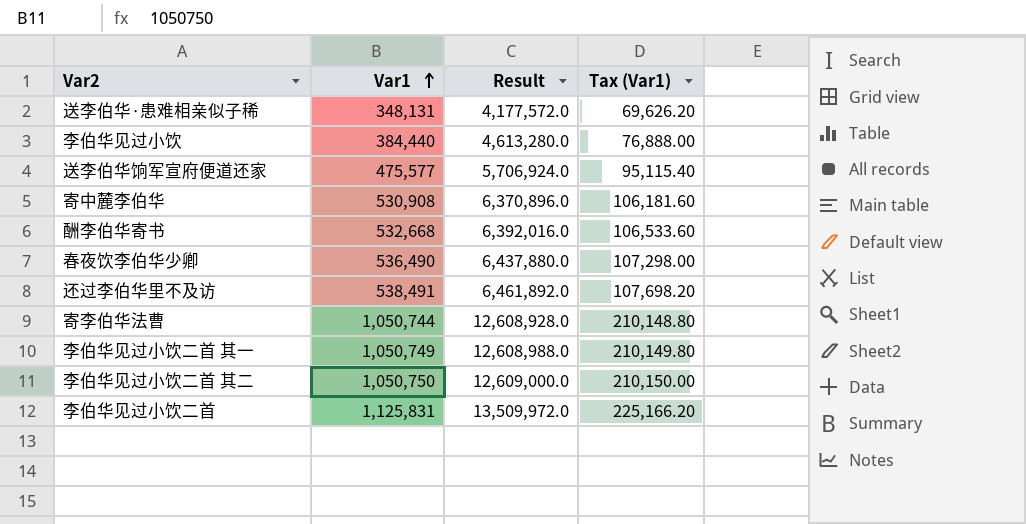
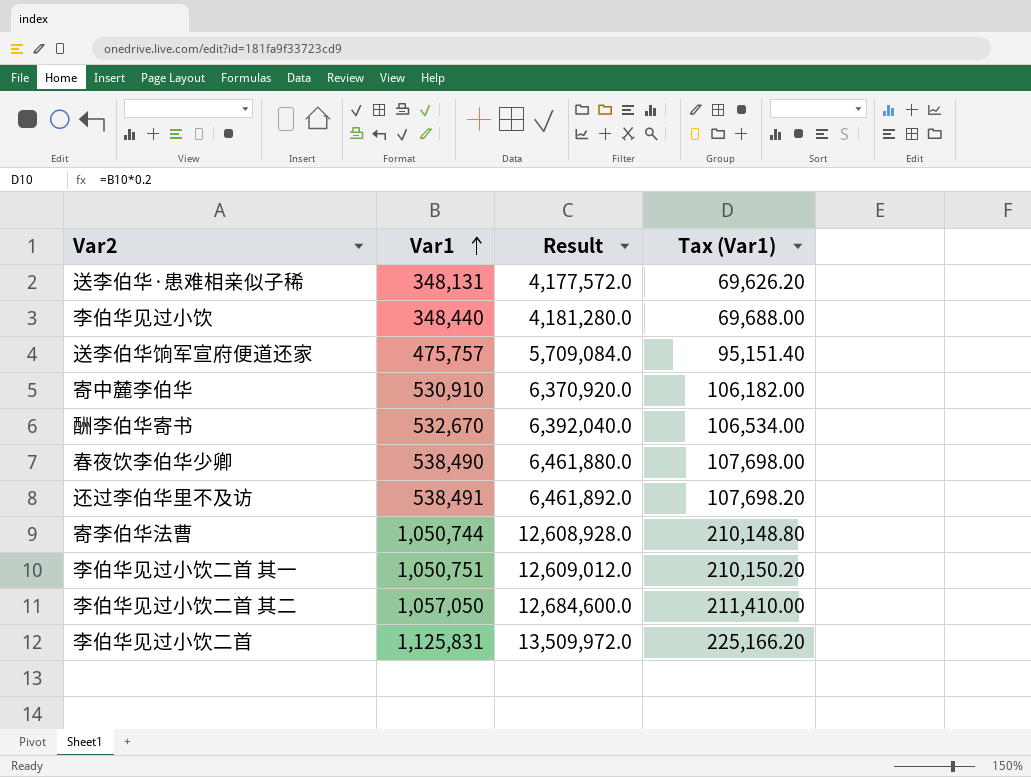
李伯华见过小饮 | Var1: 384,440 -> 348,440
李伯华见过小饮 | Result: 4,613,280.0 -> 4,181,280.0
李伯华见过小饮 | Tax (Var1): 76,888.00 -> 69,688.00
送李伯华饷军宣府便道还家 | Var1: 475,577 -> 475,757
送李伯华饷军宣府便道还家 | Result: 5,706,924.0 -> 5,709,084.0
送李伯华饷军宣府便道还家 | Tax (Var1): 95,115.40 -> 95,151.40
寄中麓李伯华 | Var1: 530,908 -> 530,910
寄中麓李伯华 | Result: 6,370,896.0 -> 6,370,920.0
寄中麓李伯华 | Tax (Var1): 106,181.60 -> 106,182.00
酬李伯华寄书 | Var1: 532,668 -> 532,670
酬李伯华寄书 | Result: 6,392,016.0 -> 6,392,040.0
酬李伯华寄书 | Tax (Var1): 106,533.60 -> 106,534.00
春夜饮李伯华少卿 | Var1: 536,490 -> 538,490
春夜饮李伯华少卿 | Result: 6,437,880.0 -> 6,461,880.0
春夜饮李伯华少卿 | Tax (Var1): 107,298.00 -> 107,698.00
李伯华见过小饮二首 其一 | Var1: 1,050,749 -> 1,050,751
李伯华见过小饮二首 其一 | Result: 12,608,988.0 -> 12,609,012.0
李伯华见过小饮二首 其一 | Tax (Var1): 210,149.80 -> 210,150.20
李伯华见过小饮二首 其二 | Var1: 1,050,750 -> 1,057,050
李伯华见过小饮二首 其二 | Result: 12,609,000.0 -> 12,684,600.0
李伯华见过小饮二首 其二 | Tax (Var1): 210,150.00 -> 211,410.00

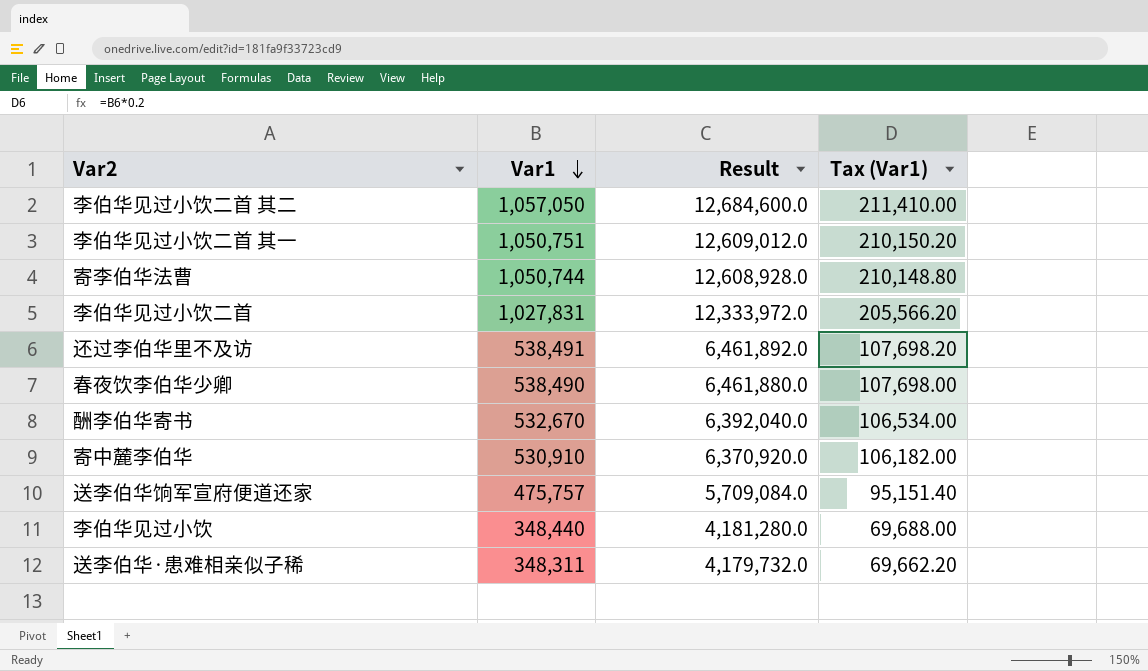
row order: Var1 ascending -> Var1 descending
李伯华见过小饮二首 | Var1: 1,125,831 -> 1,027,831
李伯华见过小饮二首 | Result: 13,509,972.0 -> 12,333,972.0
李伯华见过小饮二首 | Tax (Var1): 225,166.20 -> 205,566.20
送李伯华·患难相亲似子稀 | Var1: 348,131 -> 348,311
送李伯华·患难相亲似子稀 | Result: 4,177,572.0 -> 4,179,732.0
送李伯华·患难相亲似子稀 | Tax (Var1): 69,626.20 -> 69,662.20

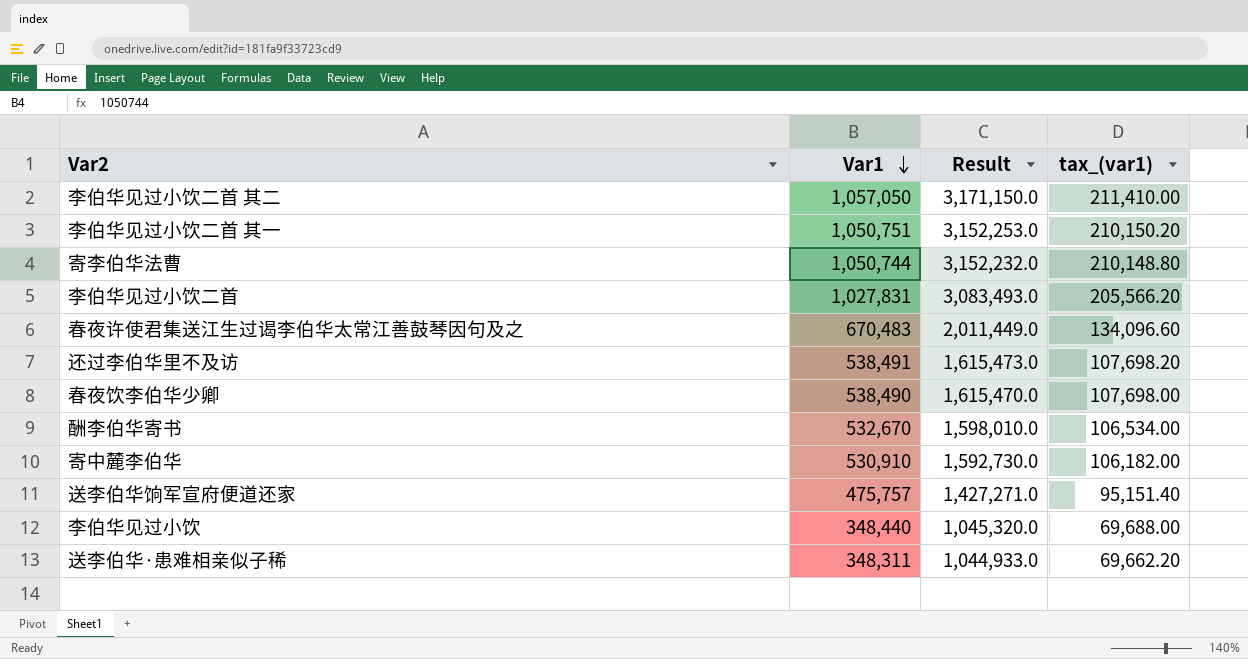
column Result | formula: [Var1] * 12 -> [Var1] * 3
column name: Tax (Var1) -> tax_(var1)
row 春夜许使君集送江生过谒李伯华太常江善鼓琴因句及之: none -> 670,483 | 2,011,449.0 | 134,096.60

